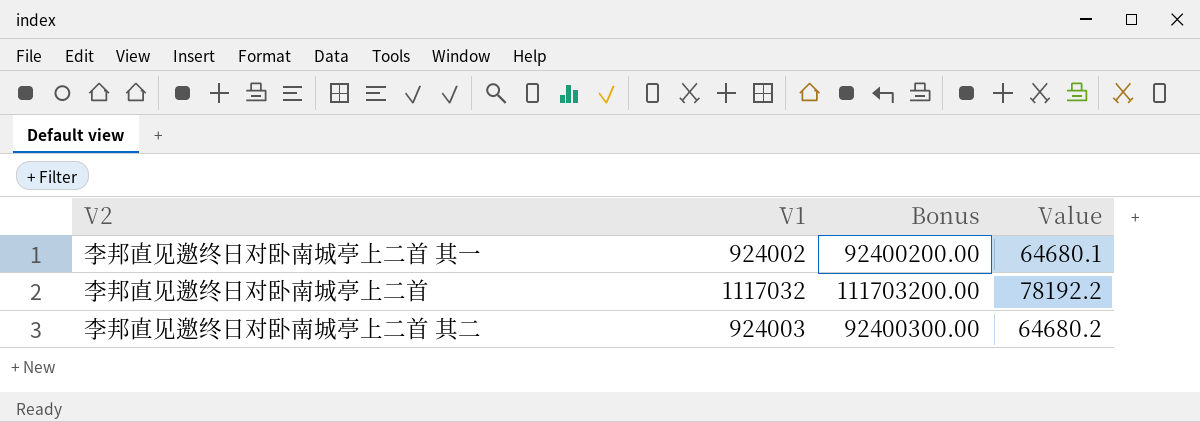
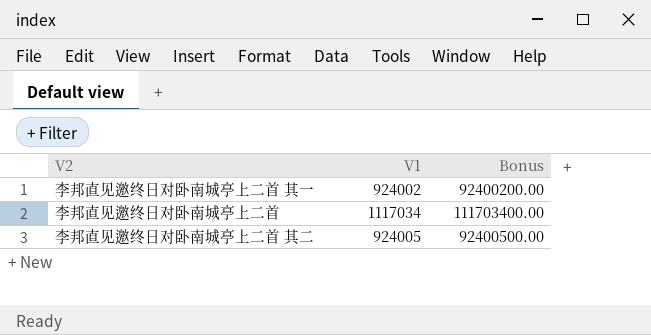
column Value | formula: [V1] * 0.07 -> none
李邦直见邀终日对卧南城亭上二首 | V1: 1117032 -> 1117034
李邦直见邀终日对卧南城亭上二首 | Bonus: 111703200.00 -> 111703400.00
李邦直见邀终日对卧南城亭上二首 其二 | V1: 924003 -> 924005
李邦直见邀终日对卧南城亭上二首 其二 | Bonus: 92400300.00 -> 92400500.00

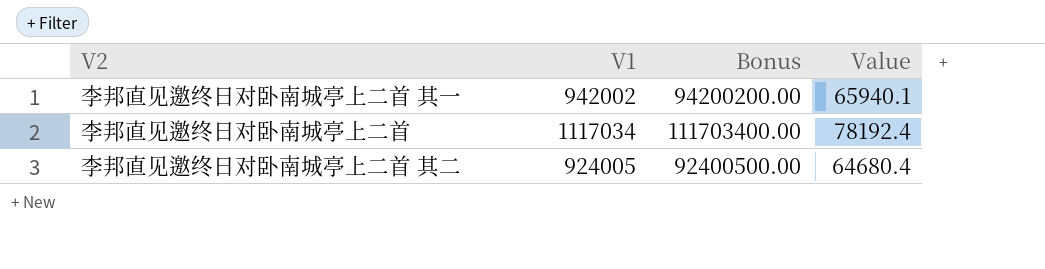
column Value | formula: none -> [V1] * 0.07
李邦直见邀终日对卧南城亭上二首 其一 | V1: 924002 -> 942002
李邦直见邀终日对卧南城亭上二首 其一 | Bonus: 92400200.00 -> 94200200.00

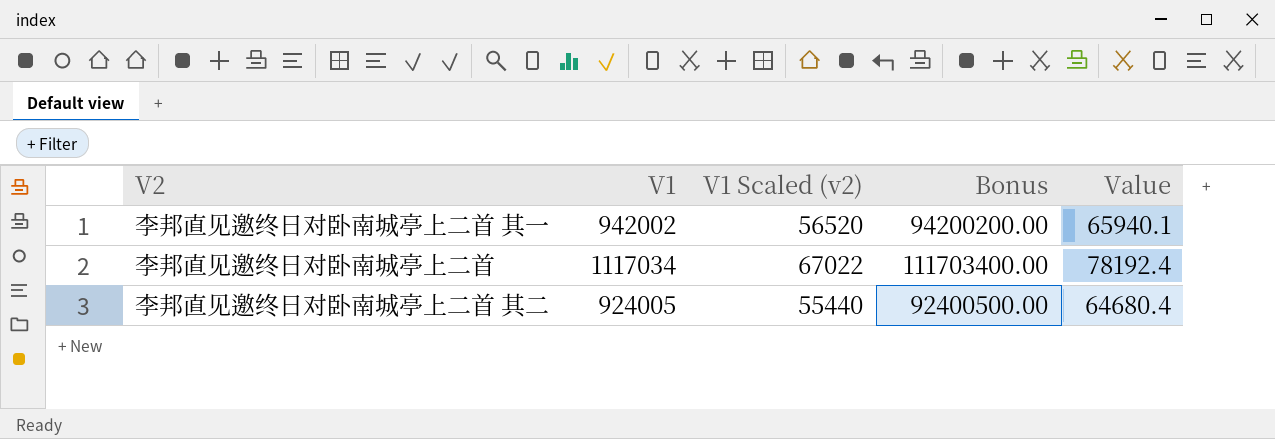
column V1 Scaled (v2) | formula: none -> [V1] * 0.06

